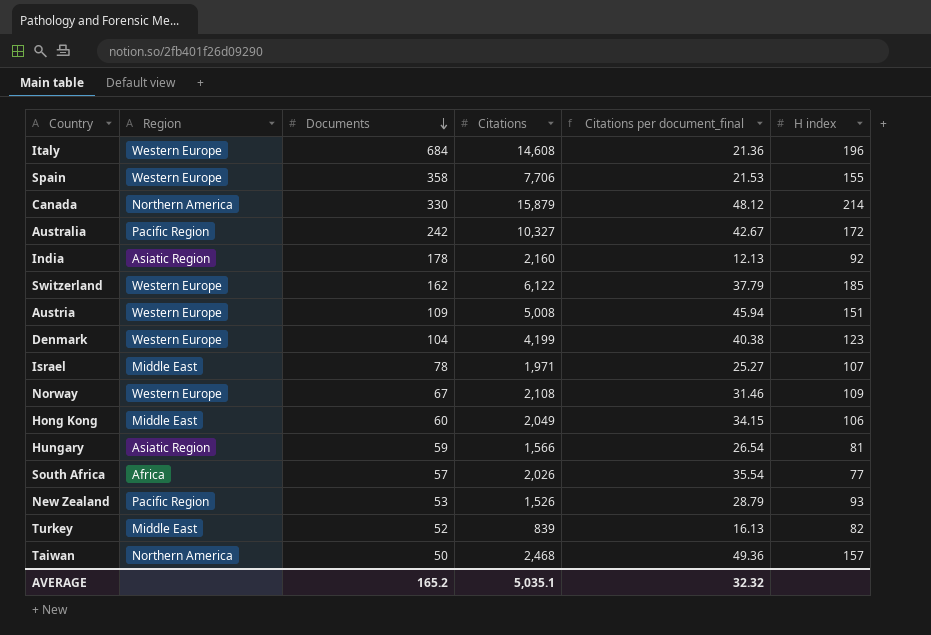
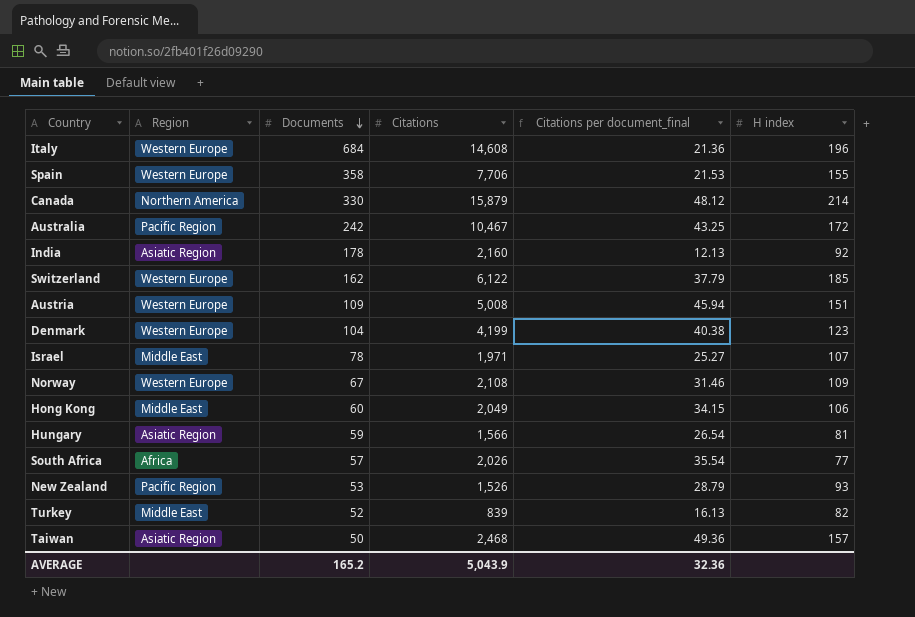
Australia | Citations: 10,327 -> 10,467
Australia | Citations per document_final: 42.67 -> 43.25
Taiwan | Region: Northern America -> Asiatic Region
AVERAGE | Citations: 5,035.1 -> 5,043.9
AVERAGE | Citations per document_final: 32.32 -> 32.36

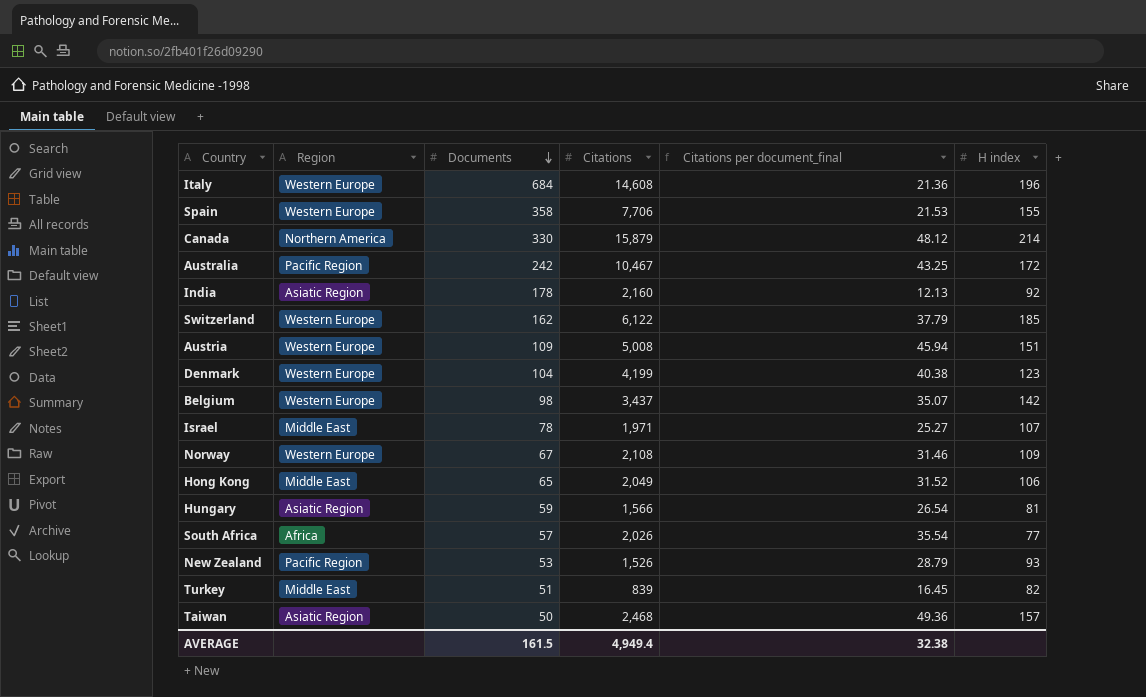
row Belgium: none -> Western Europe | 98 | 3,437 | 35.07 | 142
Hong Kong | Documents: 60 -> 65
Hong Kong | Citations per document_final: 34.15 -> 31.52
Turkey | Documents: 52 -> 51
Turkey | Citations per document_final: 16.13 -> 16.45
AVERAGE | Documents: 165.2 -> 161.5
AVERAGE | Citations: 5,043.9 -> 4,949.4
AVERAGE | Citations per document_final: 32.36 -> 32.38

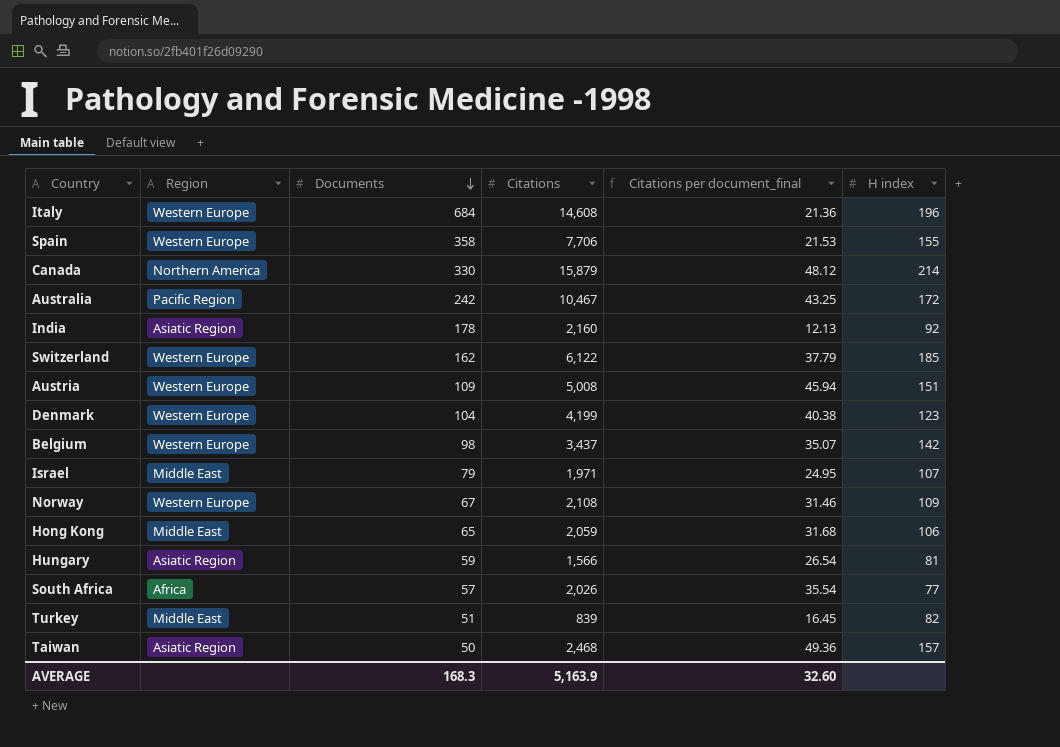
row New Zealand: Pacific Region | 53 | 1,526 | 28.79 | 93 -> none
Israel | Documents: 78 -> 79
Israel | Citations per document_final: 25.27 -> 24.95
Hong Kong | Citations: 2,049 -> 2,059
Hong Kong | Citations per document_final: 31.52 -> 31.68
AVERAGE | Documents: 161.5 -> 168.3
AVERAGE | Citations: 4,949.4 -> 5,163.9
AVERAGE | Citations per document_final: 32.38 -> 32.60

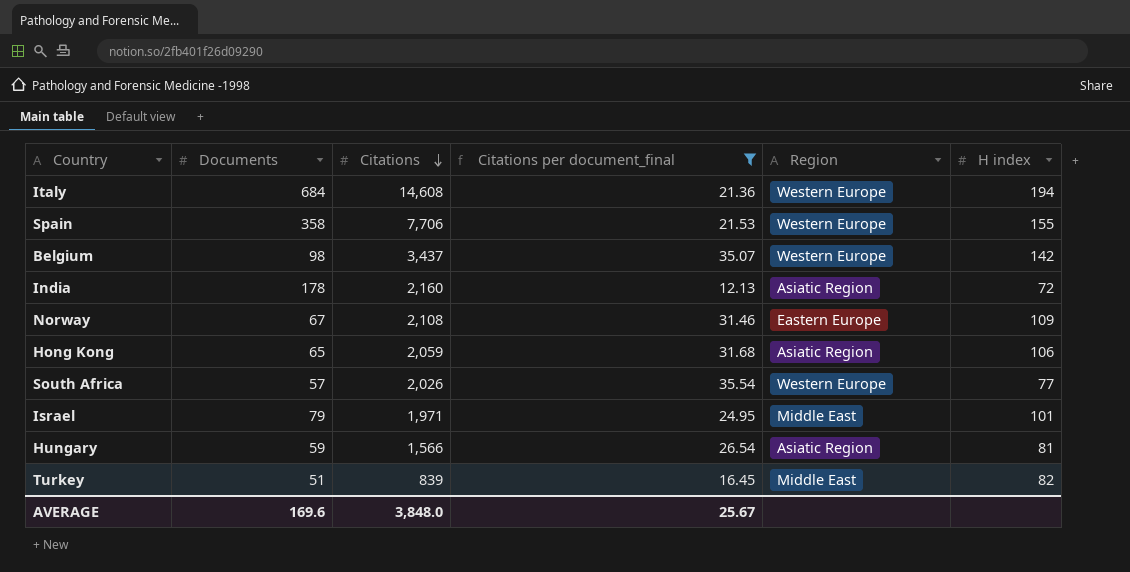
filter: none -> Citations per document_final <= 35.54
row order: Documents descending -> Citations descending
column Region | position: 2 -> 5
Italy | H index: 196 -> 194
India | H index: 92 -> 72
Norway | Region: Western Europe -> Eastern Europe
Hong Kong | Region: Middle East -> Asiatic Region
South Africa | Region: Africa -> Western Europe
Israel | H index: 107 -> 101
AVERAGE | Documents: 168.3 -> 169.6
AVERAGE | Citations: 5,163.9 -> 3,848.0
AVERAGE | Citations per document_final: 32.60 -> 25.67

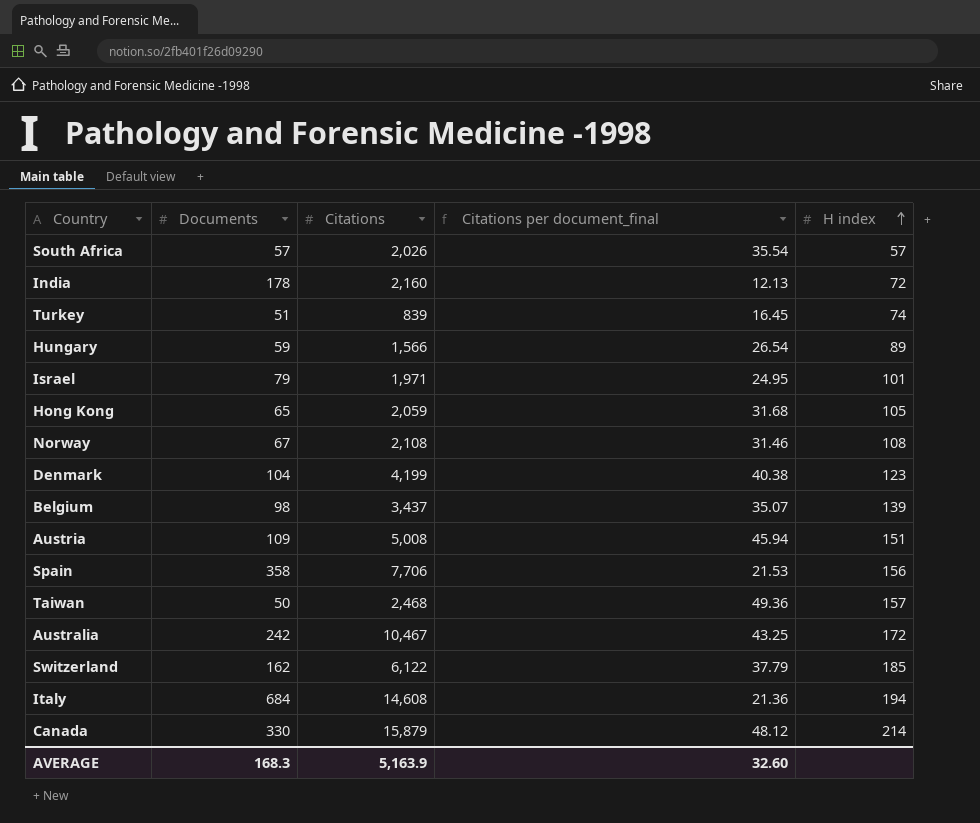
filter: Citations per document_final <= 35.54 -> none
row order: Citations descending -> H index ascending
column Region | position: 5 -> none
South Africa | H index: 77 -> 57
Turkey | H index: 82 -> 74
Hungary | H index: 81 -> 89
Hong Kong | H index: 106 -> 105
Norway | H index: 109 -> 108
Belgium | H index: 142 -> 139
Spain | H index: 155 -> 156
AVERAGE | Documents: 169.6 -> 168.3
AVERAGE | Citations: 3,848.0 -> 5,163.9
AVERAGE | Citations per document_final: 25.67 -> 32.60

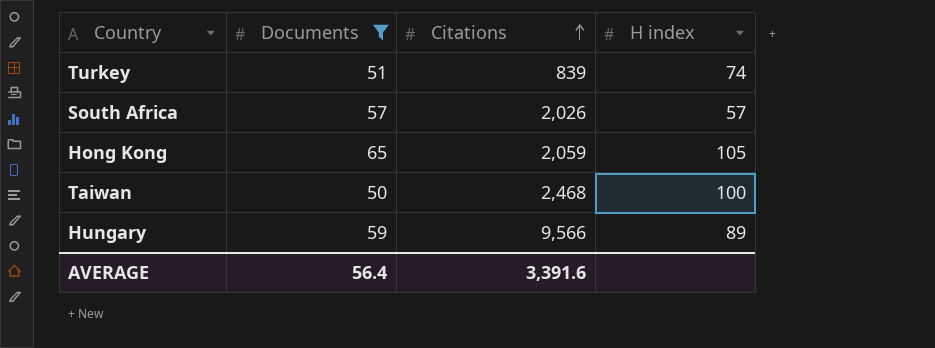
filter: none -> Documents <= 65
row order: H index ascending -> Citations ascending
column Citations per document_final | formula: [Citations] / [Documents] -> none
Taiwan | H index: 157 -> 100
Hungary | Citations: 1,566 -> 9,566
AVERAGE | Documents: 168.3 -> 56.4
AVERAGE | Citations: 5,163.9 -> 3,391.6

